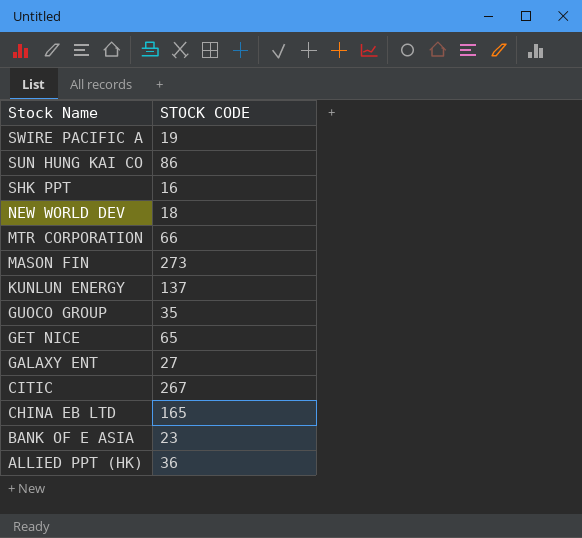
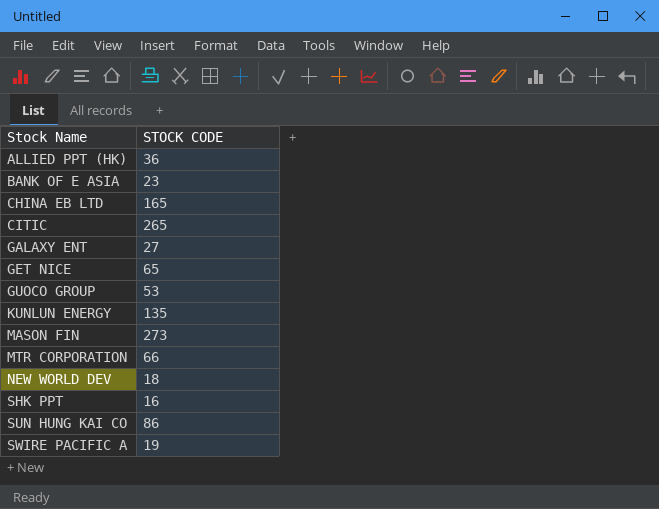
row order: Stock Name descending -> Stock Name ascending
CITIC | STOCK CODE: 267 -> 265
GUOCO GROUP | STOCK CODE: 35 -> 53
KUNLUN ENERGY | STOCK CODE: 137 -> 135

